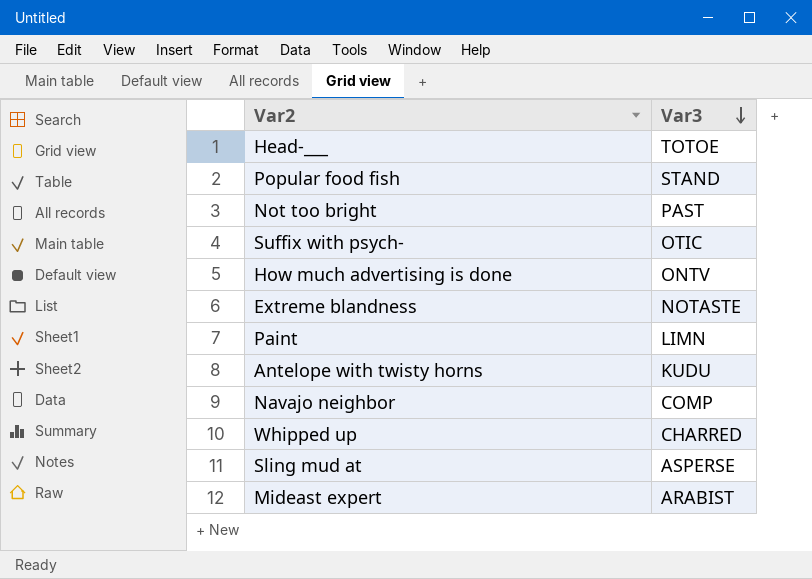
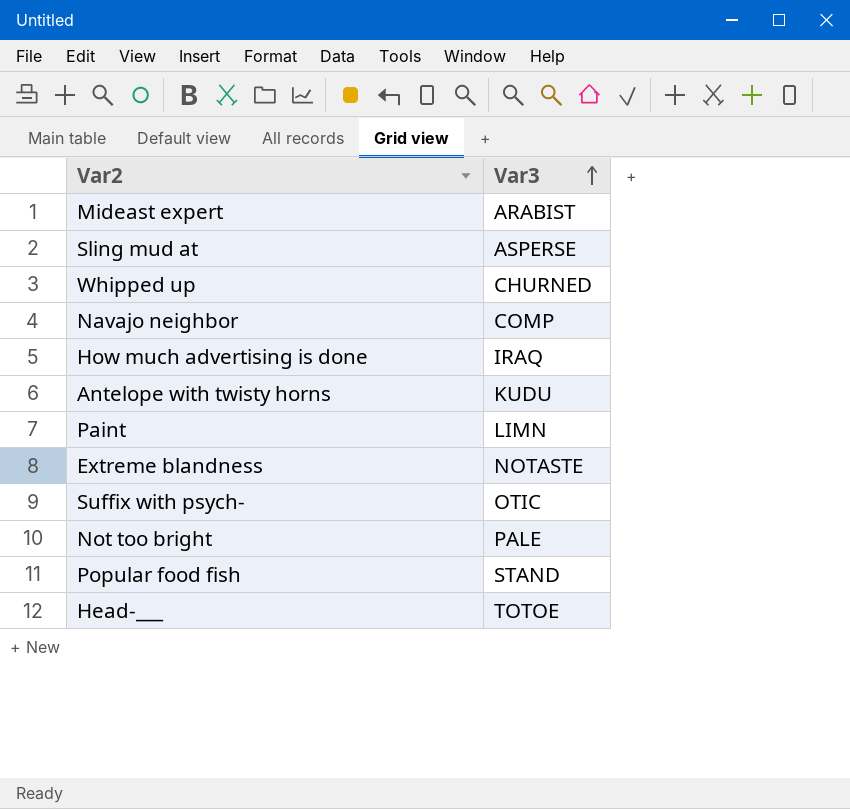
row order: Var3 descending -> Var3 ascending
Whipped up | Var3: CHARRED -> CHURNED
How much advertising is done | Var3: ONTV -> IRAQ
Not too bright | Var3: PAST -> PALE

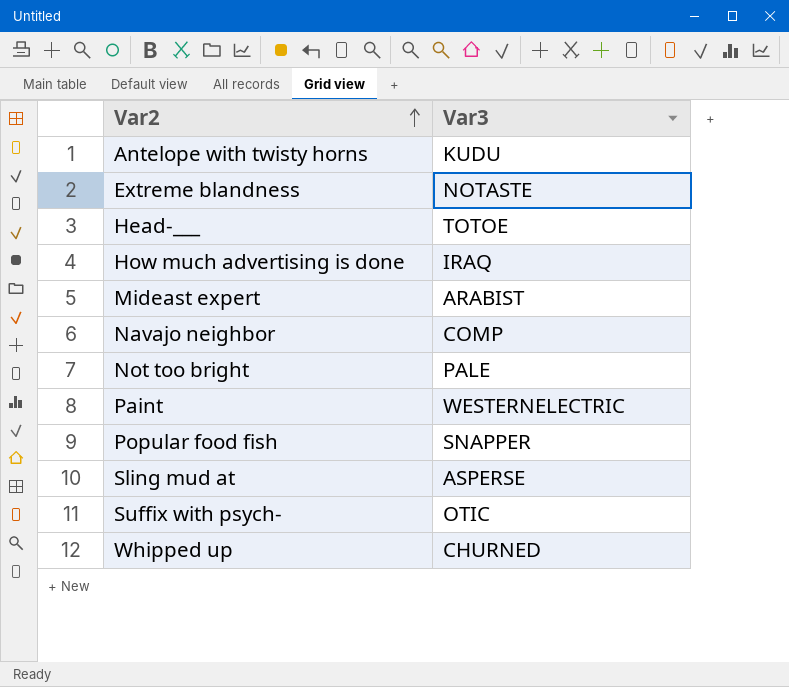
row order: Var3 ascending -> Var2 ascending
Paint | Var3: LIMN -> WESTERNELECTRIC
Popular food fish | Var3: STAND -> SNAPPER

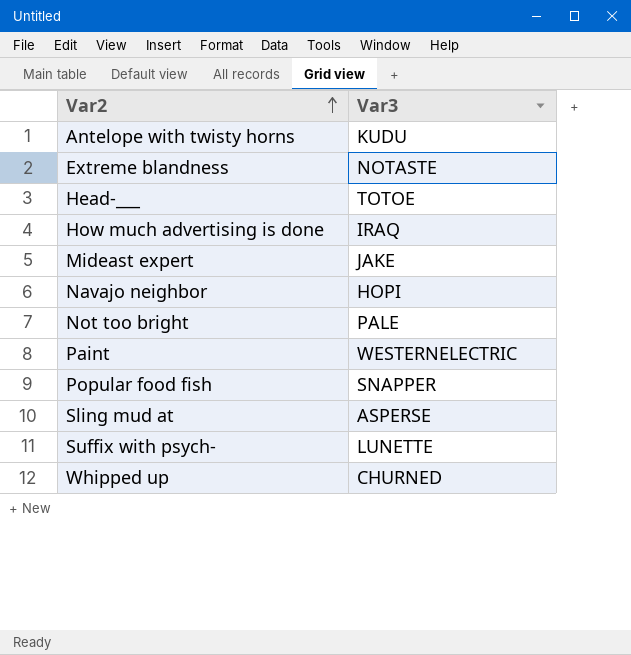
Mideast expert | Var3: ARABIST -> JAKE
Navajo neighbor | Var3: COMP -> HOPI
Suffix with psych- | Var3: OTIC -> LUNETTE

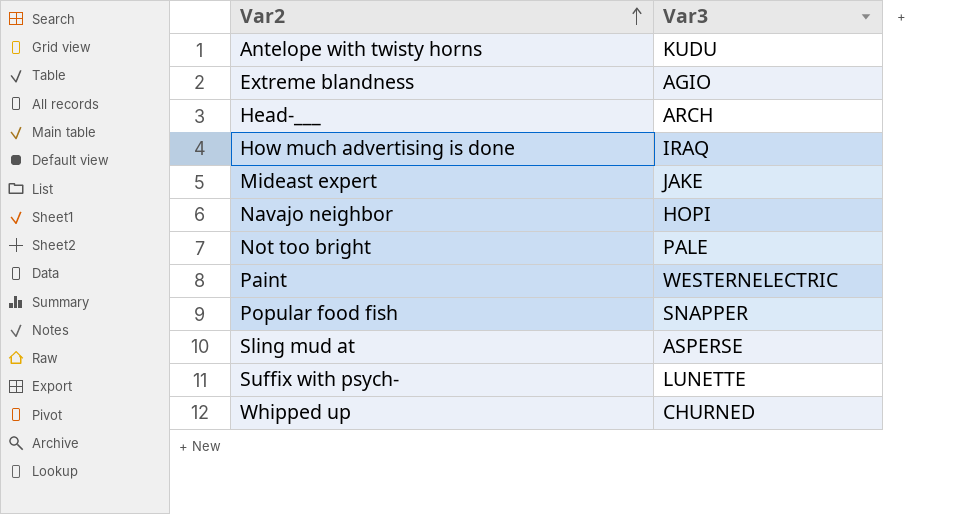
Extreme blandness | Var3: NOTASTE -> AGIO
Head-___ | Var3: TOTOE -> ARCH

